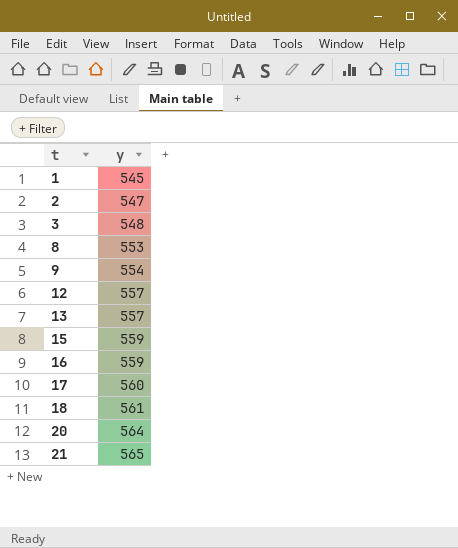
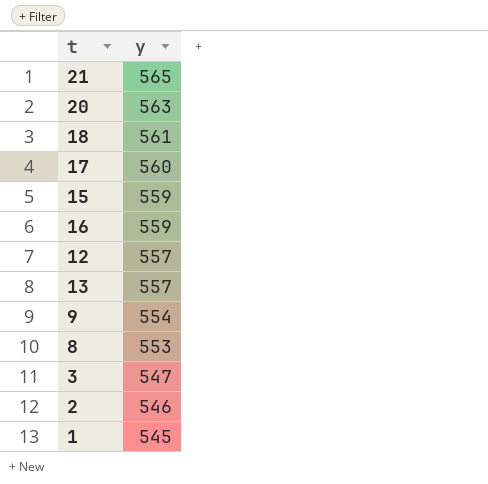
row order: t ascending -> y descending
20 | y: 564 -> 563
3 | y: 548 -> 547
2 | y: 547 -> 546

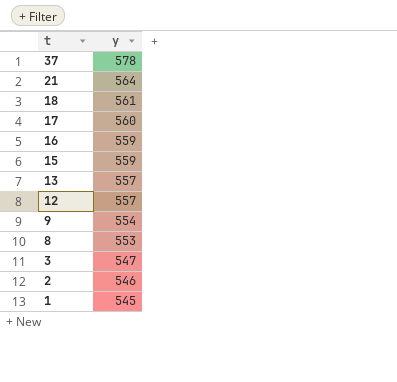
row order: y descending -> t descending
row 20: 563 -> none
row 37: none -> 578
21 | y: 565 -> 564

